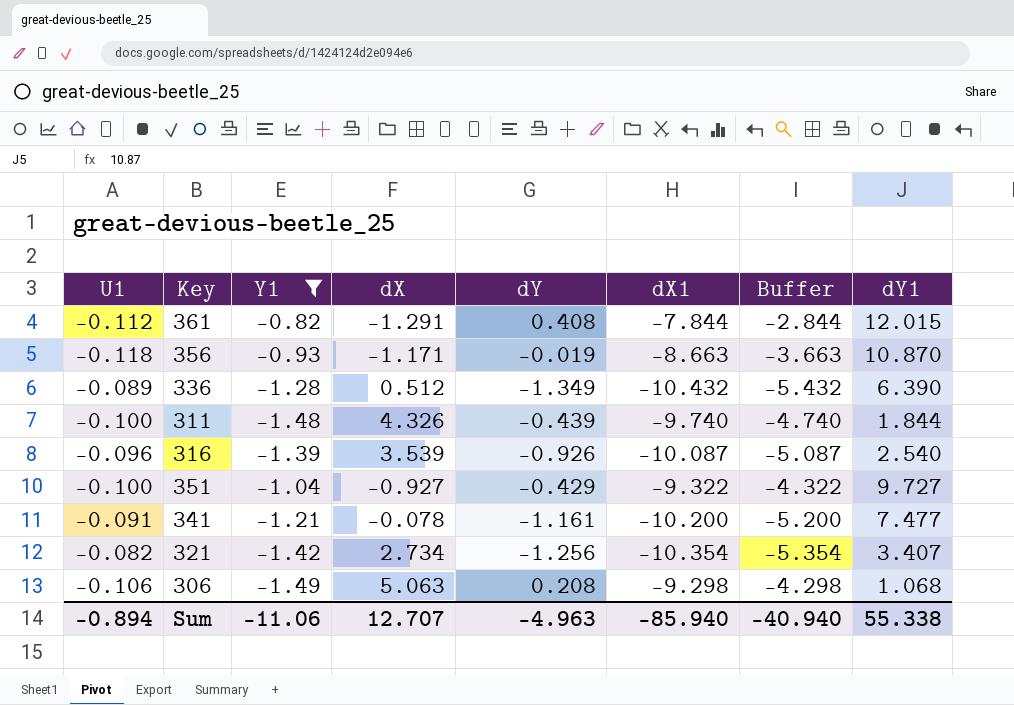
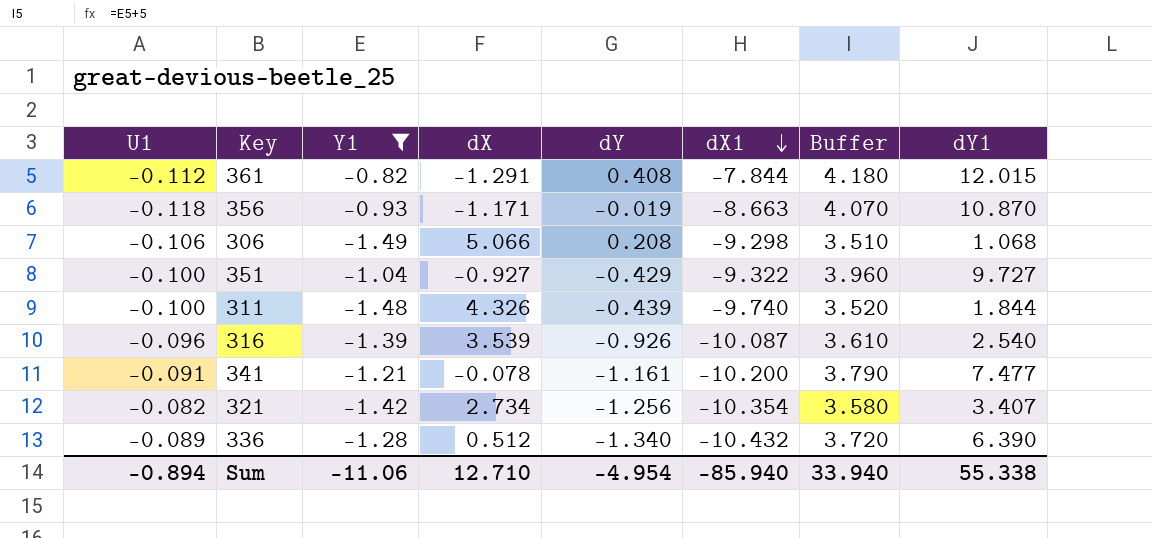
row order: none -> dX1 descending
column Buffer | formula: [dX1] + 5 -> [Y1] + 5
306 | dX: 5.063 -> 5.066
336 | dY: -1.349 -> -1.340
Sum | dX: 12.707 -> 12.710
Sum | dY: -4.963 -> -4.954
Sum | Buffer: -40.940 -> 33.940

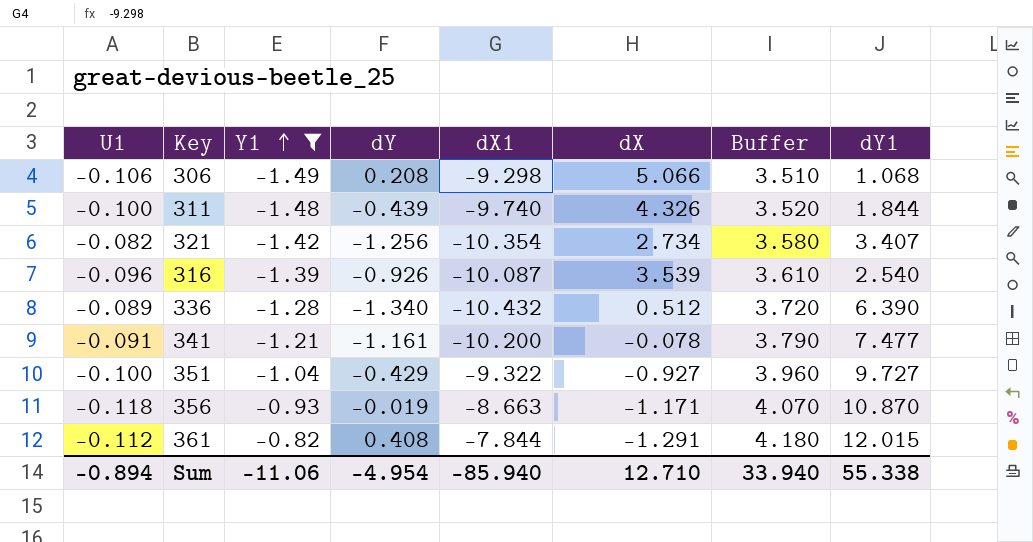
row order: dX1 descending -> Y1 ascending
column dX | position: 4 -> 6

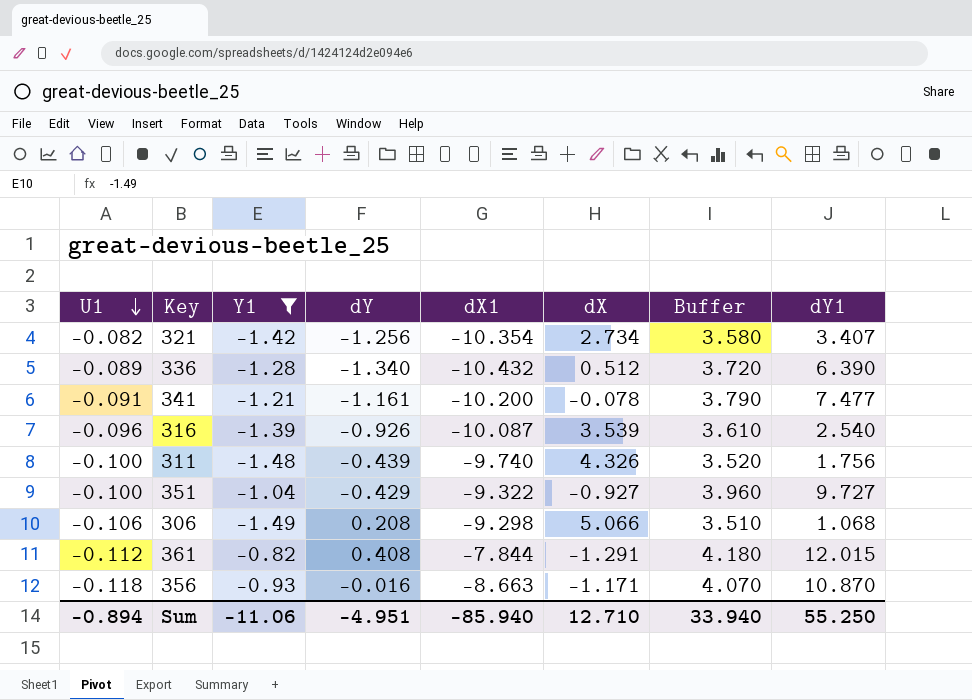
row order: Y1 ascending -> U1 descending
311 | dY1: 1.844 -> 1.756
356 | dY: -0.019 -> -0.016
Sum | dY: -4.954 -> -4.951
Sum | dY1: 55.338 -> 55.250

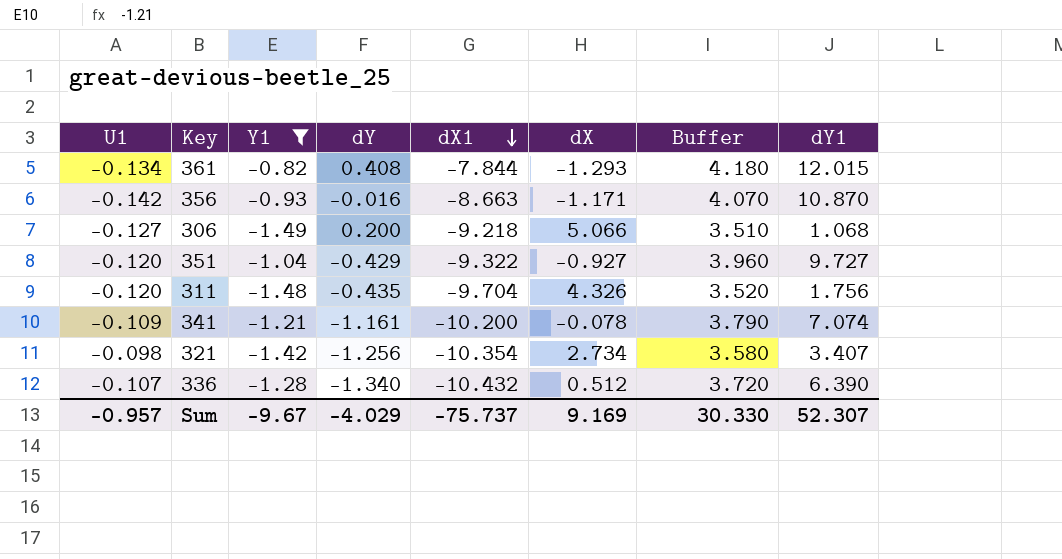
row order: U1 descending -> dX1 descending
row 316: -0.096 | -1.39 | -0.926 | -10.087 | 3.539 | 3.610 | 2.540 -> none
361 | U1: -0.112 -> -0.134
361 | dX: -1.291 -> -1.293
356 | U1: -0.118 -> -0.142
306 | U1: -0.106 -> -0.127
306 | dY: 0.208 -> 0.200
306 | dX1: -9.298 -> -9.218
351 | U1: -0.100 -> -0.120
311 | U1: -0.100 -> -0.120
311 | dY: -0.439 -> -0.435
311 | dX1: -9.740 -> -9.704
341 | U1: -0.091 -> -0.109
341 | dY1: 7.477 -> 7.074
321 | U1: -0.082 -> -0.098
336 | U1: -0.089 -> -0.107
Sum | U1: -0.894 -> -0.957
Sum | Y1: -11.06 -> -9.67
Sum | dY: -4.951 -> -4.029
Sum | dX1: -85.940 -> -75.737
Sum | dX: 12.710 -> 9.169
Sum | Buffer: 33.940 -> 30.330
Sum | dY1: 55.250 -> 52.307

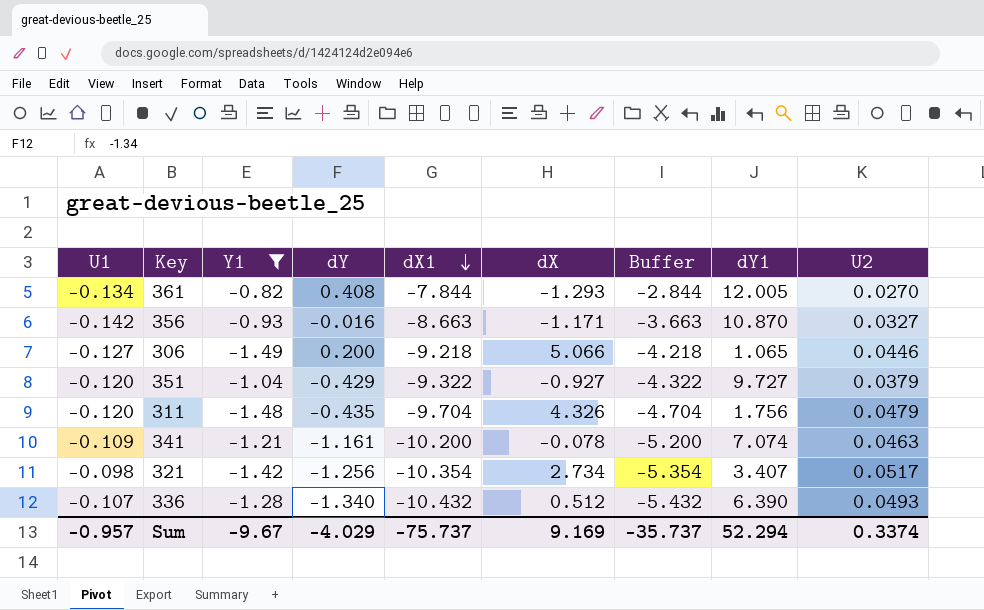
column Buffer | formula: [Y1] + 5 -> [dX1] + 5
column U2 | position: none -> 9
361 | dY1: 12.015 -> 12.005
306 | dY1: 1.068 -> 1.065
Sum | Buffer: 30.330 -> -35.737
Sum | dY1: 52.307 -> 52.294

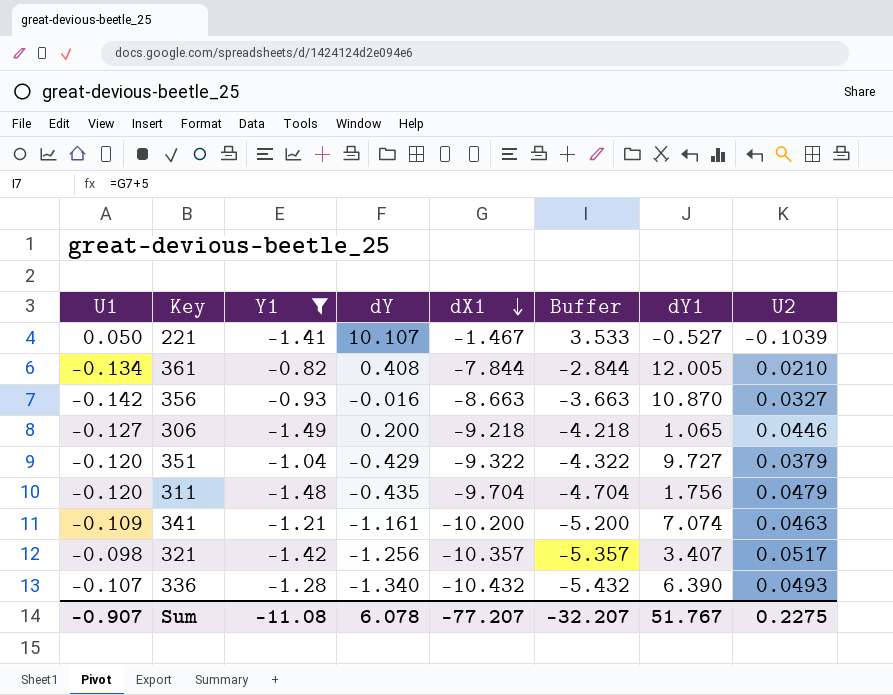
column dX | position: 6 -> none
row 221: none -> 0.050 | -1.41 | 10.107 | -1.467 | 3.533 | -0.527 | -0.1039
361 | U2: 0.0270 -> 0.0210
321 | dX1: -10.354 -> -10.357
321 | Buffer: -5.354 -> -5.357
Sum | U1: -0.957 -> -0.907
Sum | Y1: -9.67 -> -11.08
Sum | dY: -4.029 -> 6.078
Sum | dX1: -75.737 -> -77.207
Sum | Buffer: -35.737 -> -32.207
Sum | dY1: 52.294 -> 51.767
Sum | U2: 0.3374 -> 0.2275

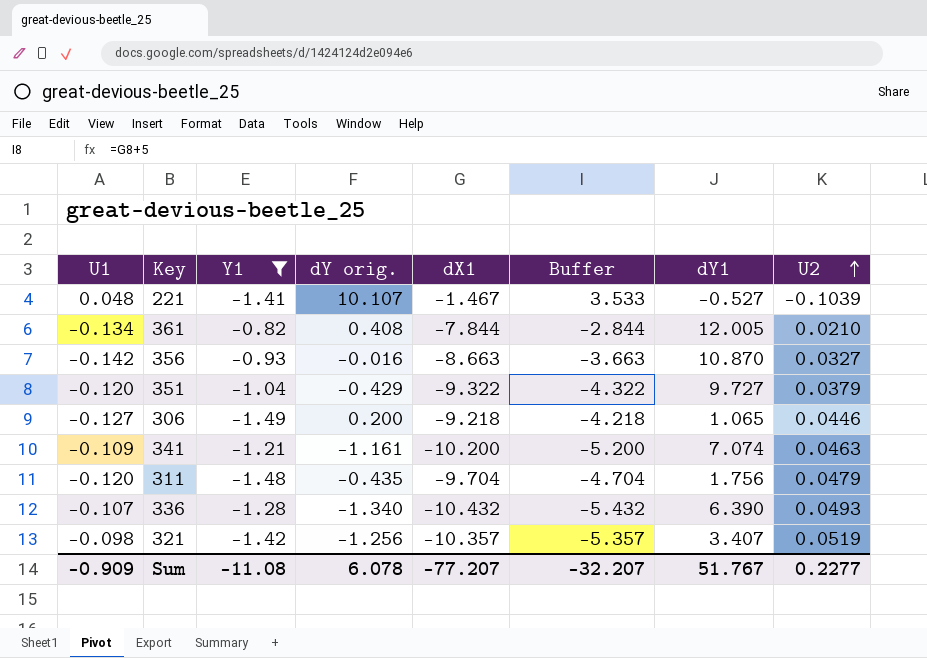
row order: dX1 descending -> U2 ascending
column name: dY -> dY orig.
221 | U1: 0.050 -> 0.048
321 | U2: 0.0517 -> 0.0519
Sum | U1: -0.907 -> -0.909
Sum | U2: 0.2275 -> 0.2277

